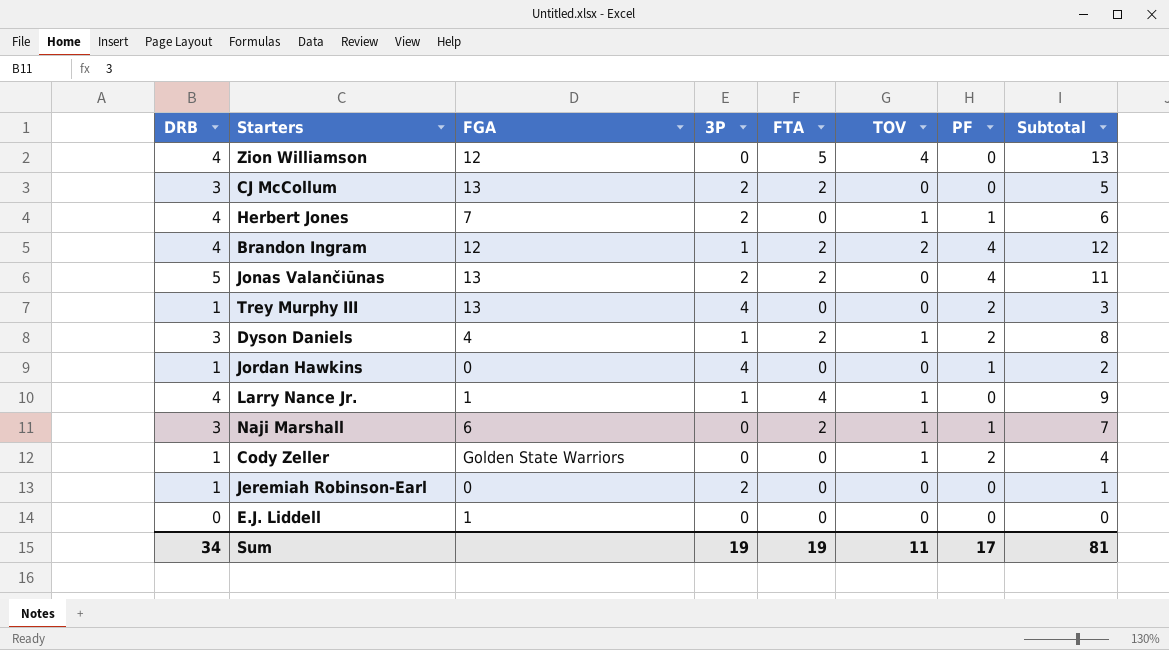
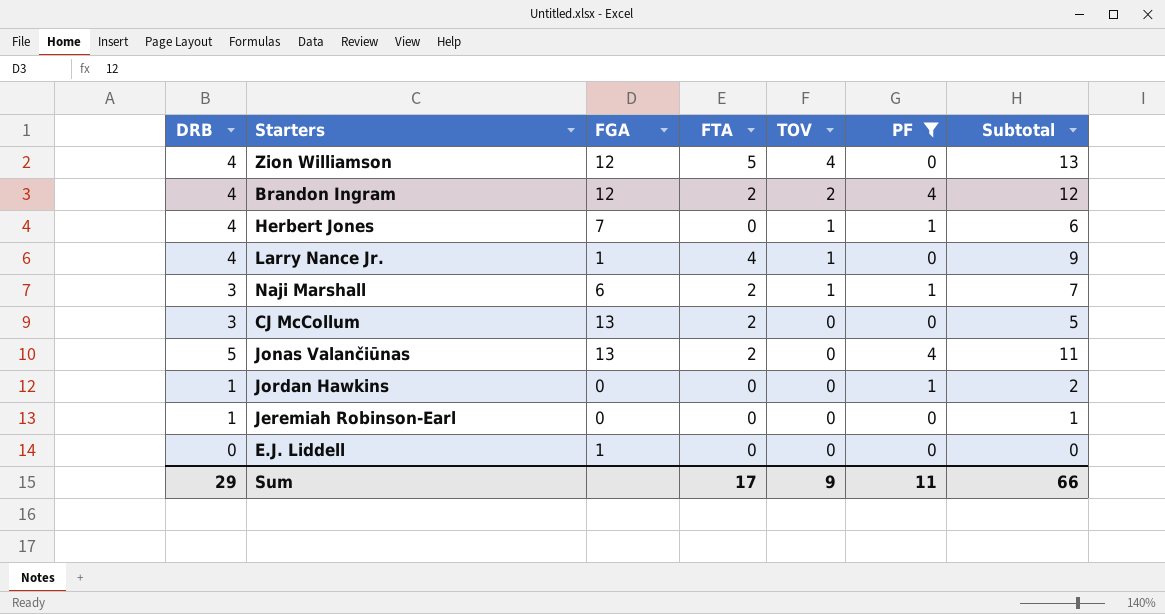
filter: none -> PF != 2
row order: none -> TOV descending
column 3P | position: 4 -> none
Sum | DRB: 34 -> 29
Sum | FTA: 19 -> 17
Sum | TOV: 11 -> 9
Sum | PF: 17 -> 11
Sum | Subtotal: 81 -> 66

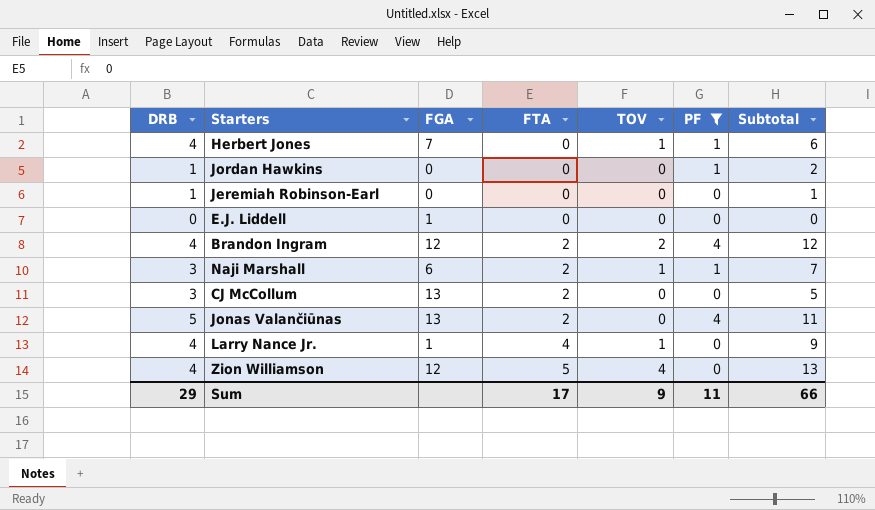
row order: TOV descending -> FTA ascending

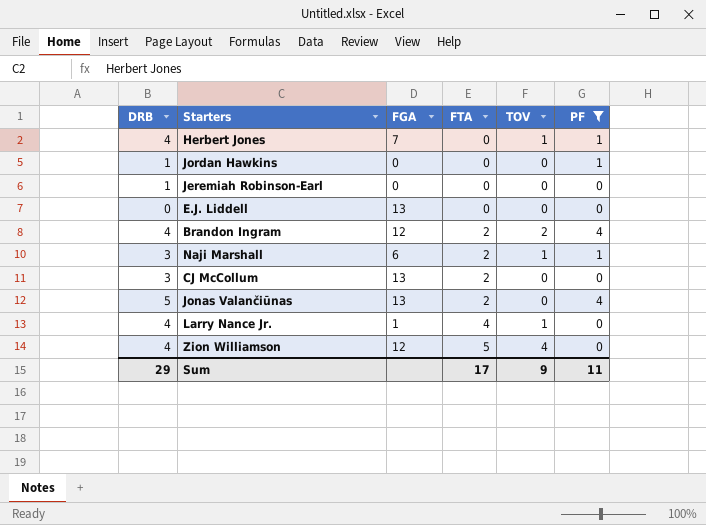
column Subtotal | formula: [DRB] + [FTA] + [TOV] + [PF] -> none
E.J. Liddell | FGA: 1 -> 13

